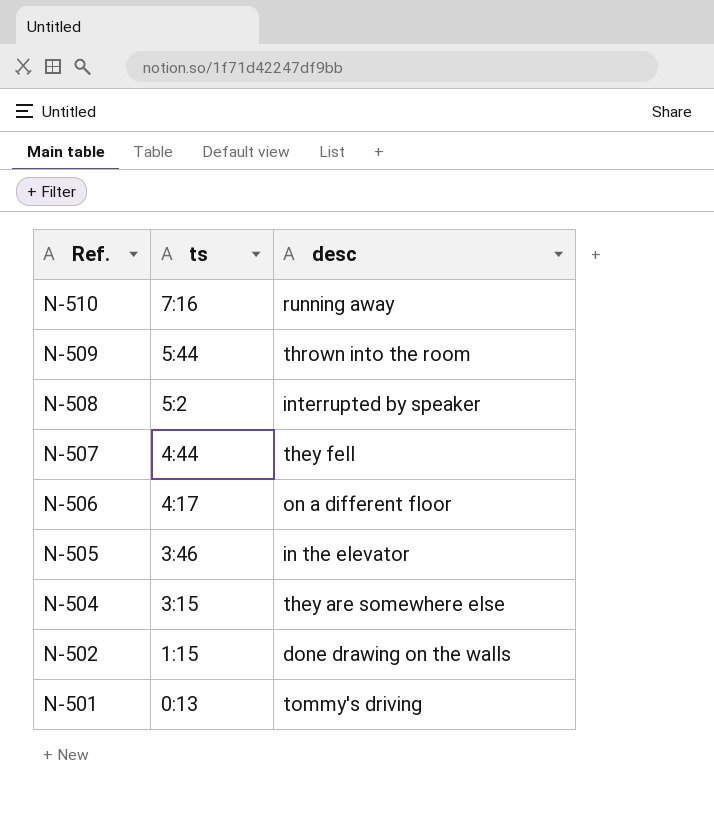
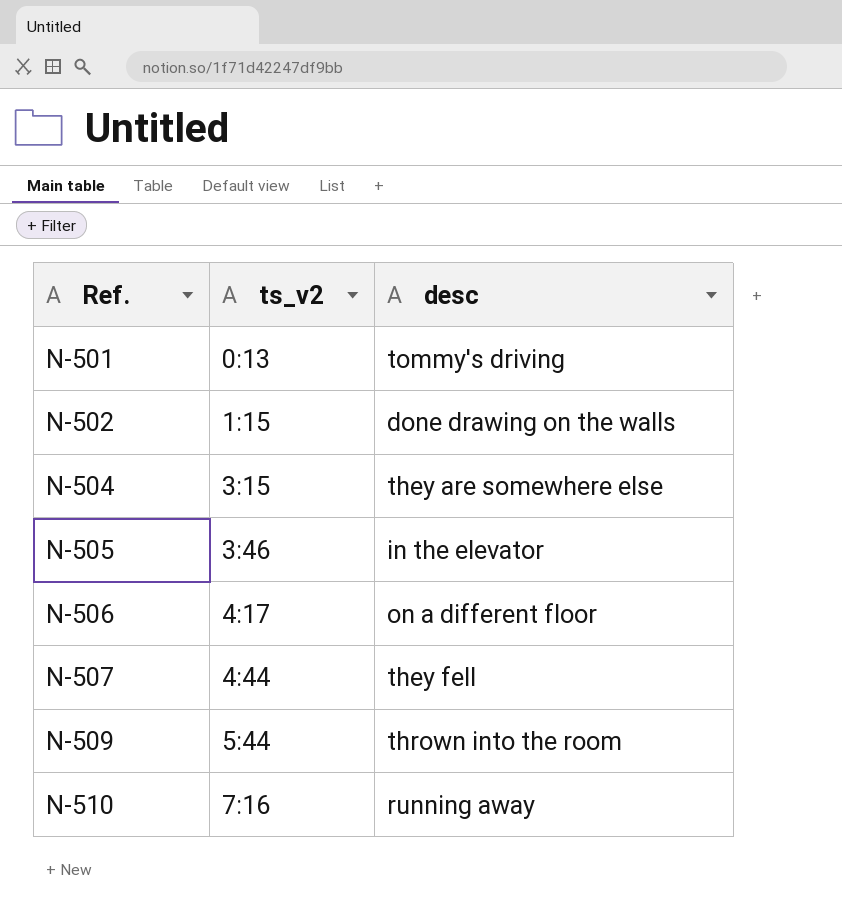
row order: Ref. descending -> Ref. ascending
column name: ts -> ts_v2
row N-508: 5:2 | interrupted by speaker -> none

